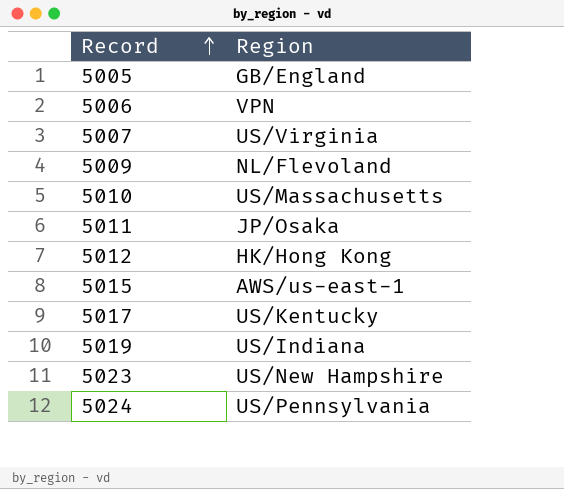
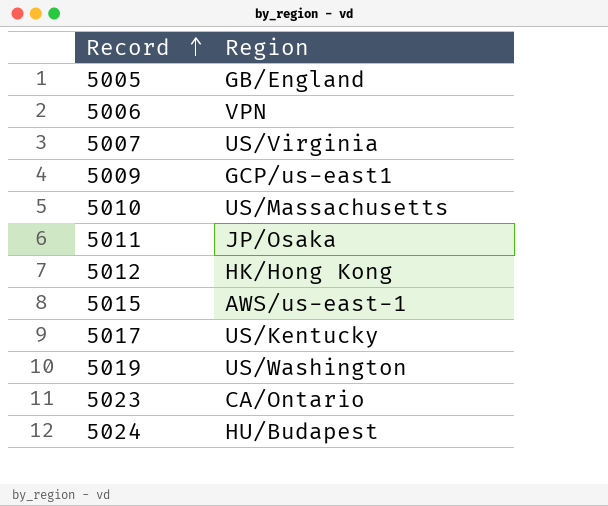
5009 | Region: NL/Flevoland -> GCP/us-east1
5019 | Region: US/Indiana -> US/Washington
5023 | Region: US/New Hampshire -> CA/Ontario
5024 | Region: US/Pennsylvania -> HU/Budapest

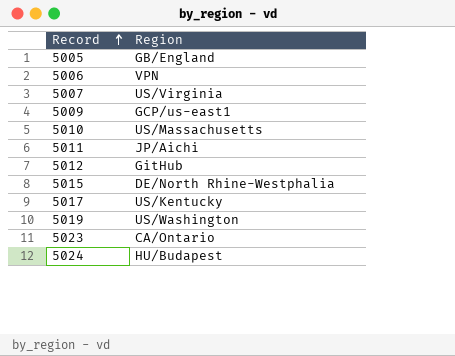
5011 | Region: JP/Osaka -> JP/Aichi
5012 | Region: HK/Hong Kong -> GitHub
5015 | Region: AWS/us-east-1 -> DE/North Rhine-Westphalia

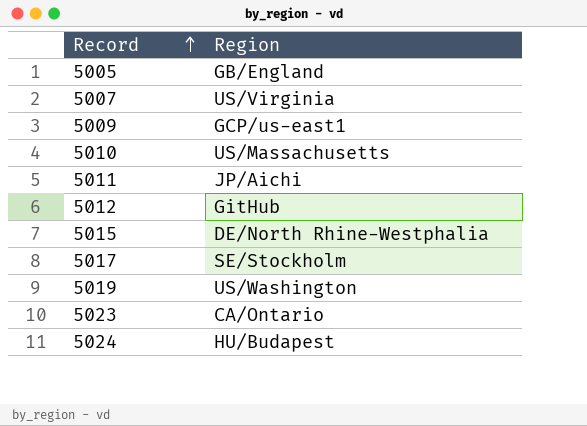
row 5006: VPN -> none
5017 | Region: US/Kentucky -> SE/Stockholm

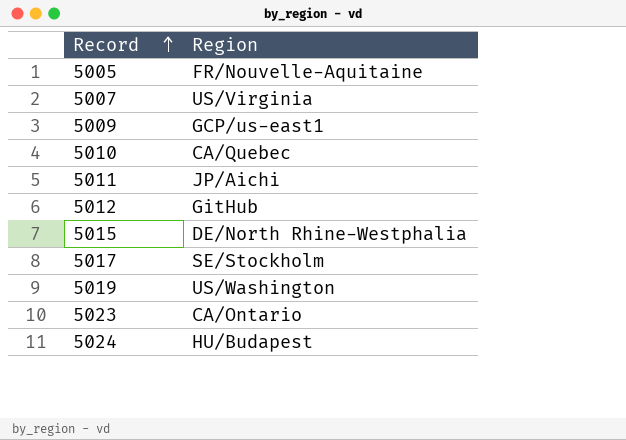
5005 | Region: GB/England -> FR/Nouvelle-Aquitaine
5010 | Region: US/Massachusetts -> CA/Quebec

